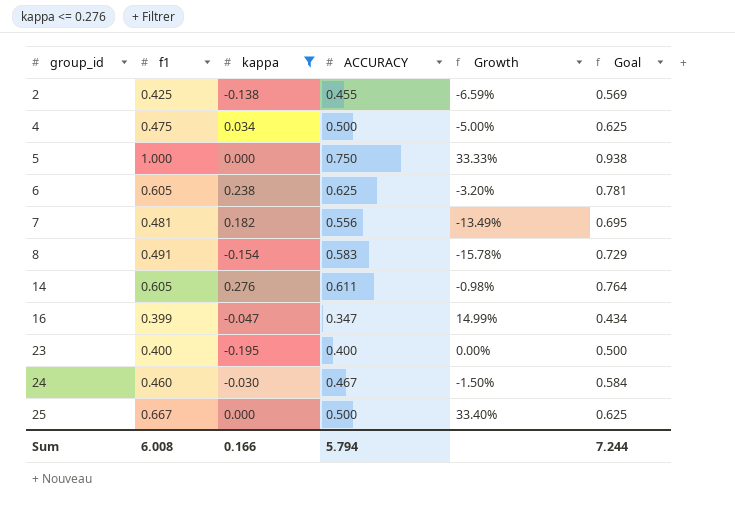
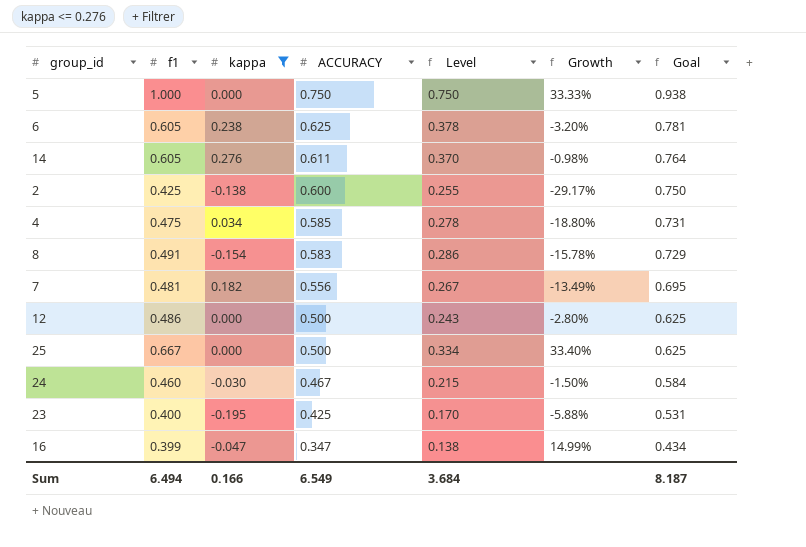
row order: group_id ascending -> ACCURACY descending
column Level | formula: none -> [f1] * [ACCURACY]
2 | ACCURACY: 0.455 -> 0.600
2 | Growth: -6.59% -> -29.17%
2 | Goal: 0.569 -> 0.750
4 | ACCURACY: 0.500 -> 0.585
4 | Growth: -5.00% -> -18.80%
4 | Goal: 0.625 -> 0.731
row 12: none -> 0.486 | 0.000 | 0.500 | 0.243 | -2.80% | 0.625
23 | ACCURACY: 0.400 -> 0.425
23 | Growth: 0.00% -> -5.88%
23 | Goal: 0.500 -> 0.531
Sum | f1: 6.008 -> 6.494
Sum | ACCURACY: 5.794 -> 6.549
Sum | Goal: 7.244 -> 8.187

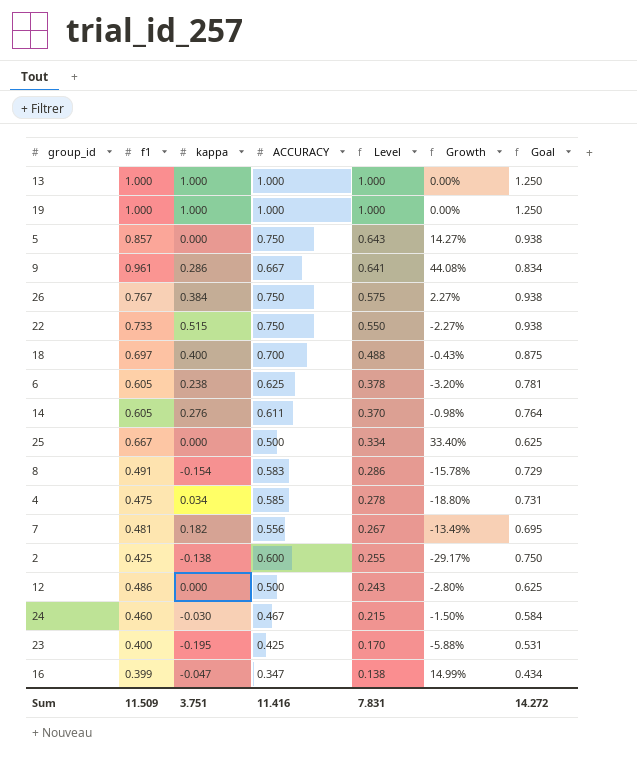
filter: kappa <= 0.276 -> none
row order: ACCURACY descending -> Level descending
5 | f1: 1.000 -> 0.857
5 | Level: 0.750 -> 0.643
5 | Growth: 33.33% -> 14.27%
Sum | f1: 6.494 -> 11.509
Sum | kappa: 0.166 -> 3.751
Sum | ACCURACY: 6.549 -> 11.416
Sum | Level: 3.684 -> 7.831
Sum | Goal: 8.187 -> 14.272

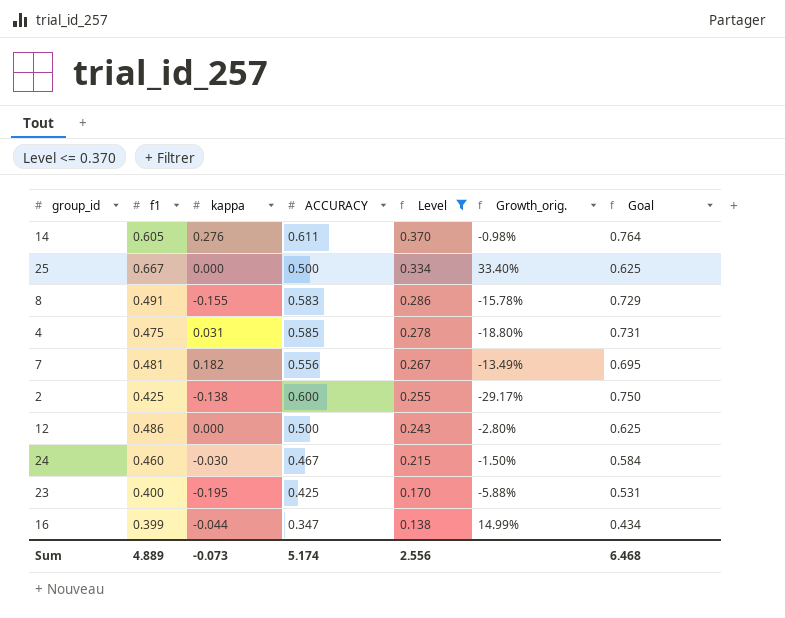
filter: none -> Level <= 0.370
column name: Growth -> Growth_orig.
8 | kappa: -0.154 -> -0.155
4 | kappa: 0.034 -> 0.031
16 | kappa: -0.047 -> -0.044
Sum | f1: 11.509 -> 4.889
Sum | kappa: 3.751 -> -0.073
Sum | ACCURACY: 11.416 -> 5.174
Sum | Level: 7.831 -> 2.556
Sum | Goal: 14.272 -> 6.468

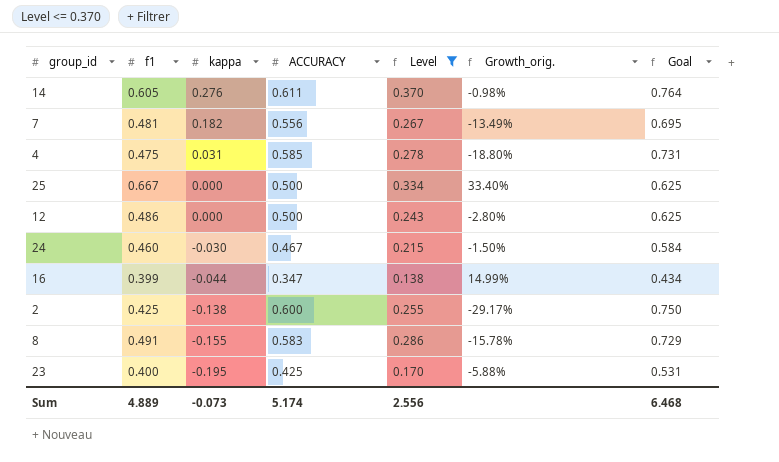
row order: Level descending -> kappa descending

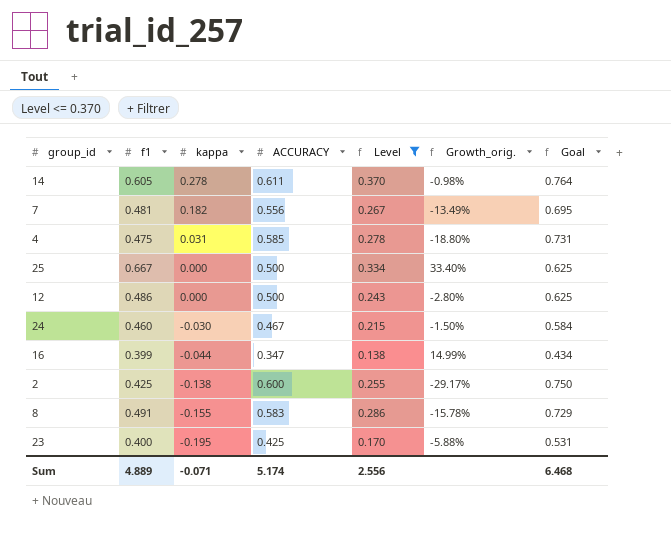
14 | kappa: 0.276 -> 0.278
Sum | kappa: -0.073 -> -0.071

